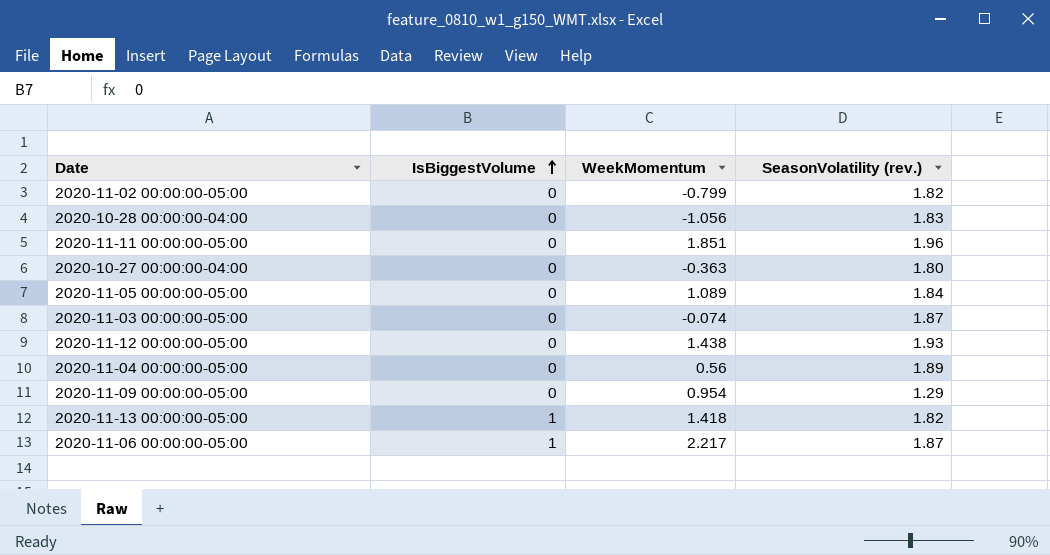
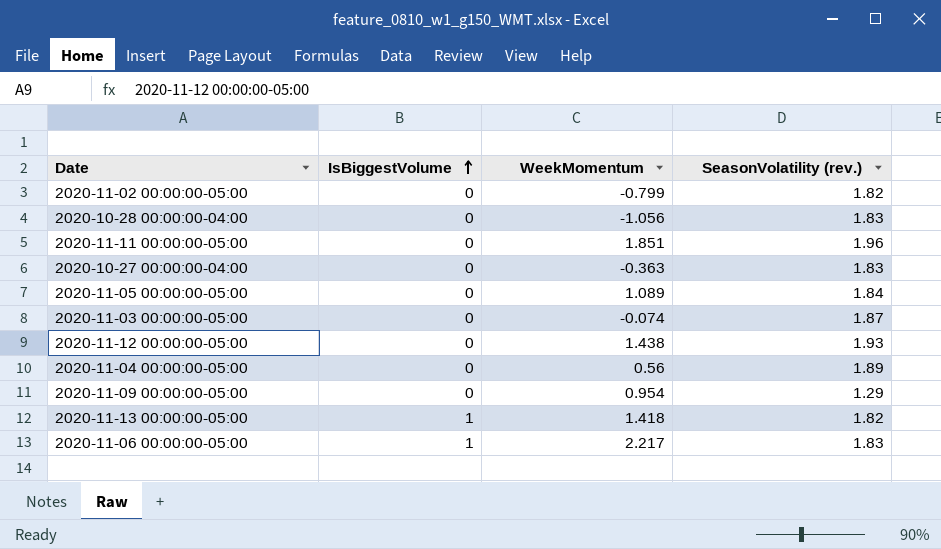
2020-10-27 00:00:00-04:00 | SeasonVolatility (rev.): 1.80 -> 1.83
2020-11-06 00:00:00-05:00 | SeasonVolatility (rev.): 1.87 -> 1.83

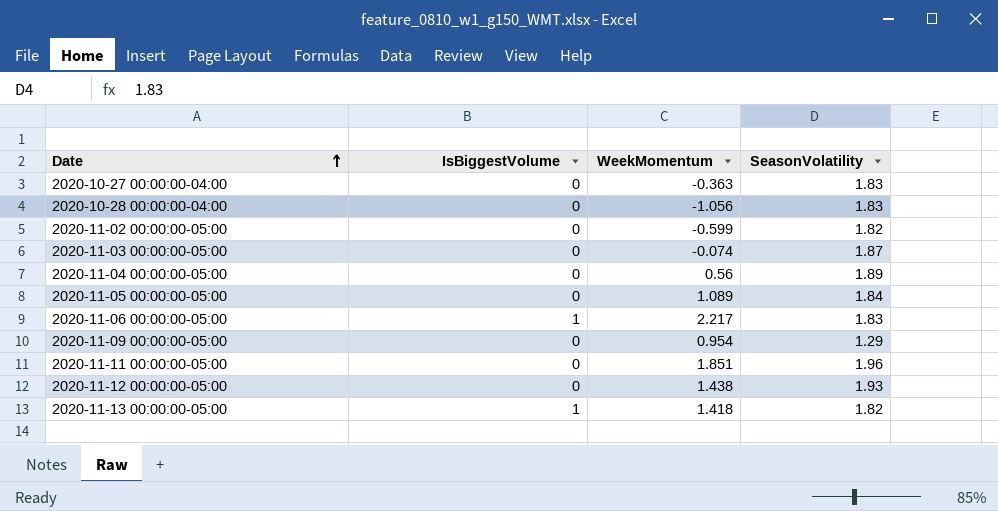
row order: IsBiggestVolume ascending -> Date ascending
column name: SeasonVolatility (rev.) -> SeasonVolatility
2020-11-02 00:00:00-05:00 | WeekMomentum: -0.799 -> -0.599

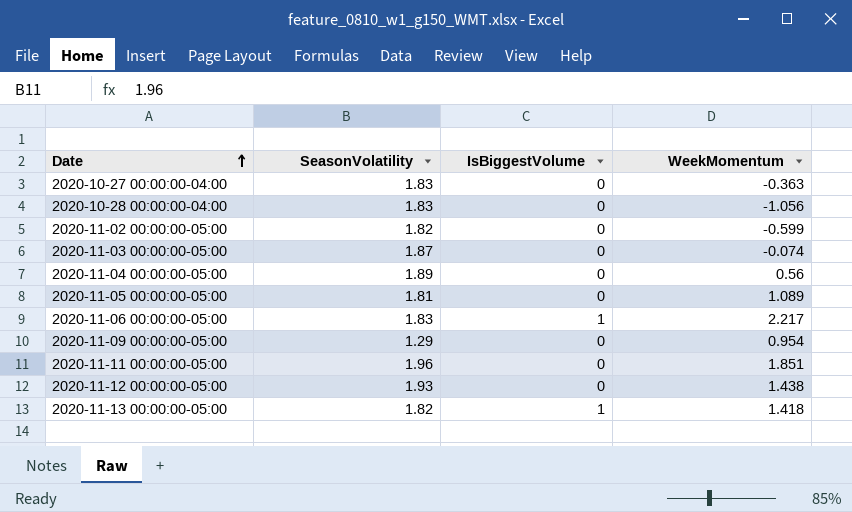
column SeasonVolatility | position: 4 -> 2
2020-11-05 00:00:00-05:00 | SeasonVolatility: 1.84 -> 1.81

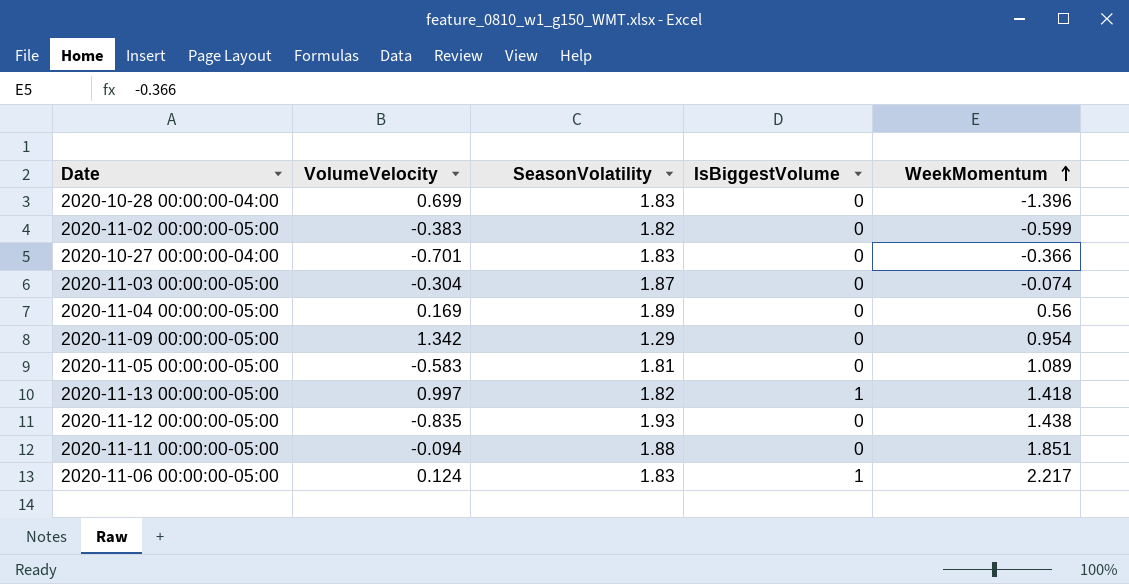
row order: Date ascending -> WeekMomentum ascending
column VolumeVelocity | position: none -> 2
2020-10-28 00:00:00-04:00 | WeekMomentum: -1.056 -> -1.396
2020-10-27 00:00:00-04:00 | WeekMomentum: -0.363 -> -0.366
2020-11-11 00:00:00-05:00 | SeasonVolatility: 1.96 -> 1.88

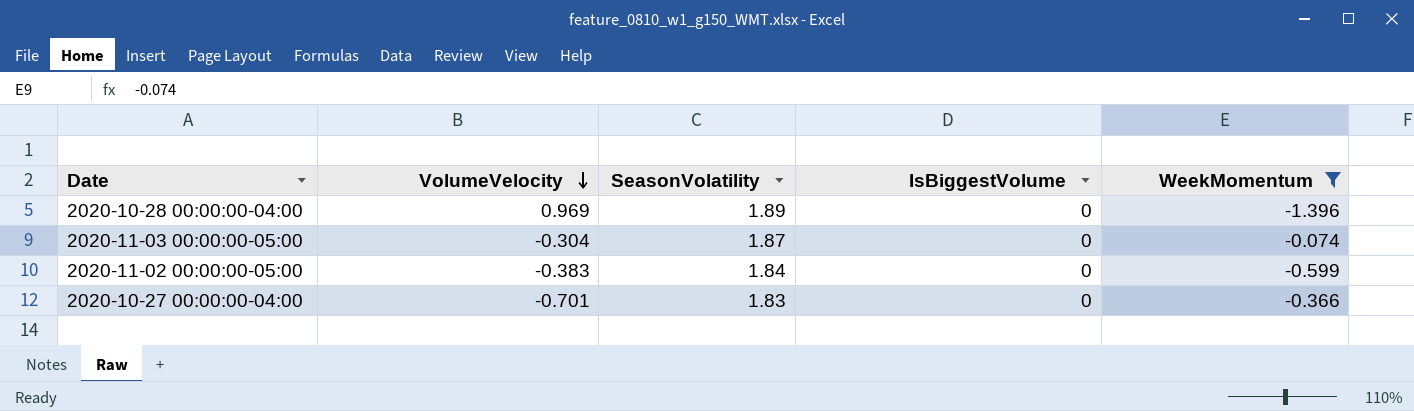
filter: none -> WeekMomentum <= -0.074
row order: WeekMomentum ascending -> VolumeVelocity descending
2020-10-28 00:00:00-04:00 | VolumeVelocity: 0.699 -> 0.969
2020-10-28 00:00:00-04:00 | SeasonVolatility: 1.83 -> 1.89
2020-11-02 00:00:00-05:00 | SeasonVolatility: 1.82 -> 1.84

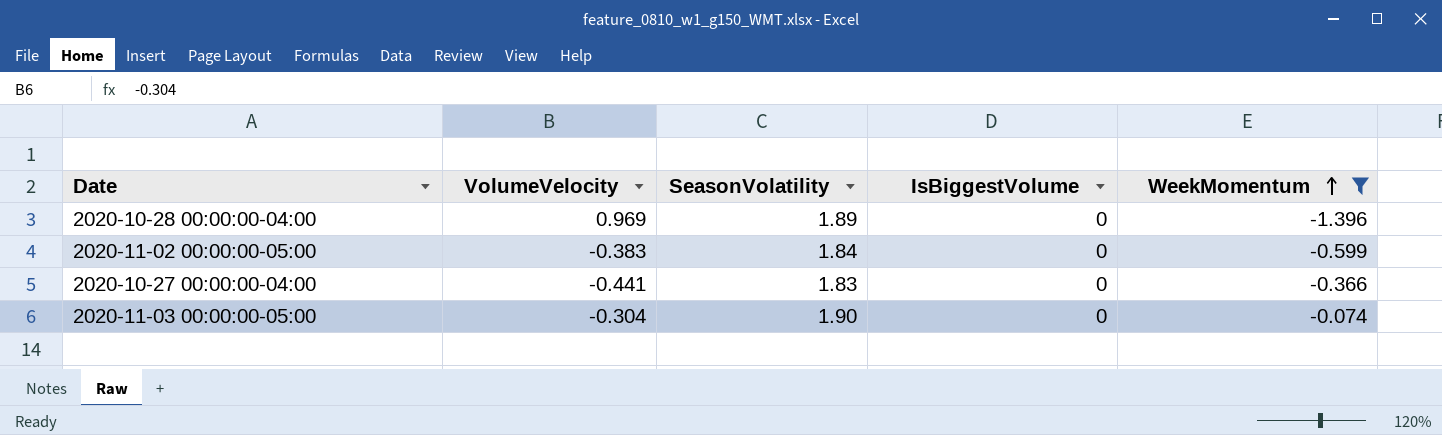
row order: VolumeVelocity descending -> WeekMomentum ascending
2020-10-27 00:00:00-04:00 | VolumeVelocity: -0.701 -> -0.441
2020-11-03 00:00:00-05:00 | SeasonVolatility: 1.87 -> 1.90

